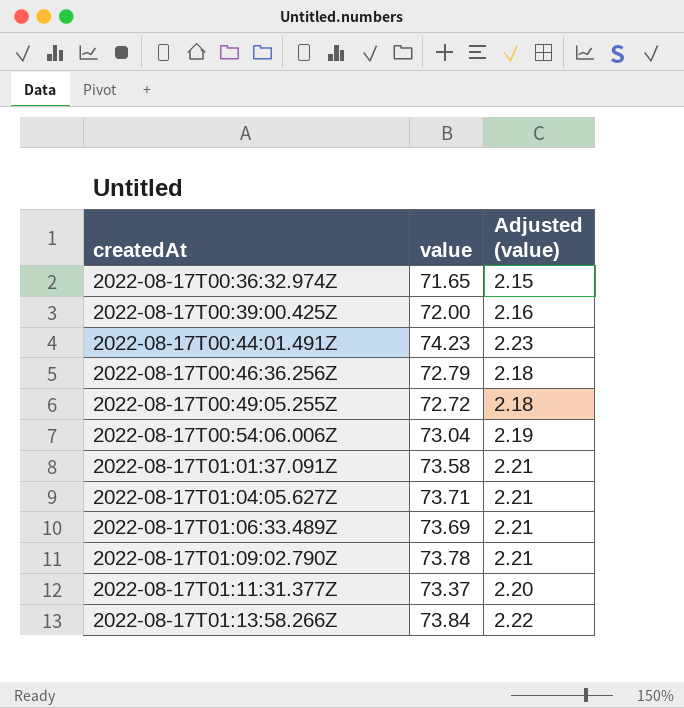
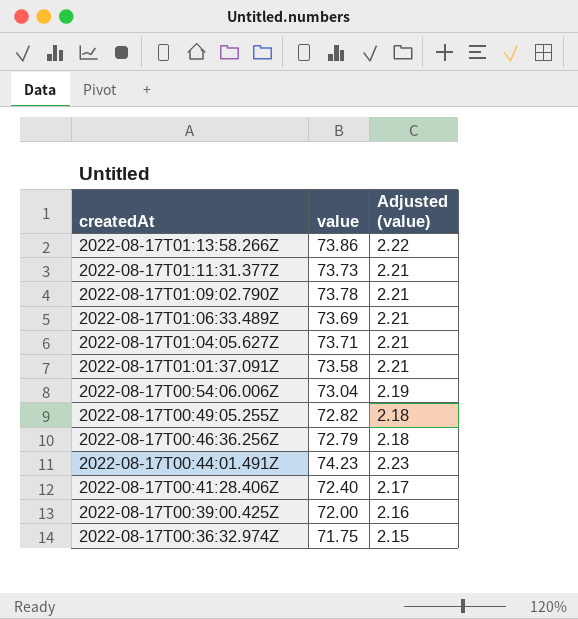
row order: createdAt ascending -> createdAt descending
2022-08-17T01:13:58.266Z | value: 73.84 -> 73.86
2022-08-17T01:11:31.377Z | value: 73.37 -> 73.73
2022-08-17T01:11:31.377Z | Adjusted (value): 2.20 -> 2.21
2022-08-17T00:49:05.255Z | value: 72.72 -> 72.82
row 2022-08-17T00:41:28.406Z: none -> 72.40 | 2.17
2022-08-17T00:36:32.974Z | value: 71.65 -> 71.75

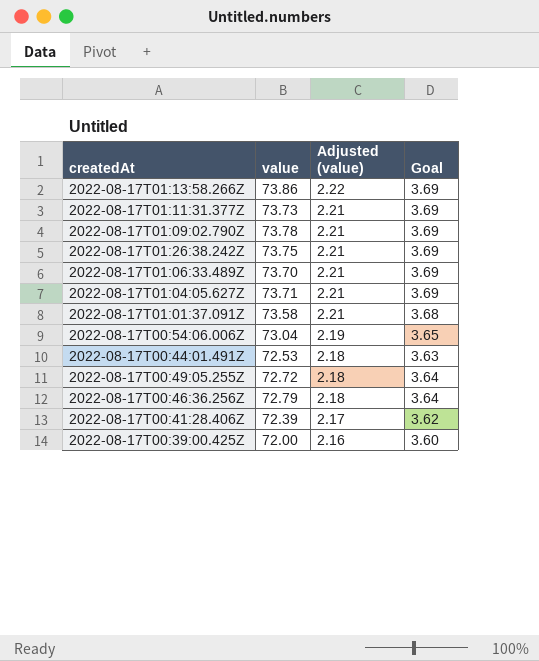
row order: createdAt descending -> Adjusted (value) descending
column Goal | formula: none -> [value] * 0.05
row 2022-08-17T00:36:32.974Z: 71.75 | 2.15 -> none
row 2022-08-17T01:26:38.242Z: none -> 73.75 | 2.21 | 3.69
2022-08-17T01:06:33.489Z | value: 73.69 -> 73.70
2022-08-17T00:44:01.491Z | value: 74.23 -> 72.53
2022-08-17T00:44:01.491Z | Adjusted (value): 2.23 -> 2.18
2022-08-17T00:49:05.255Z | value: 72.82 -> 72.72
2022-08-17T00:41:28.406Z | value: 72.40 -> 72.39

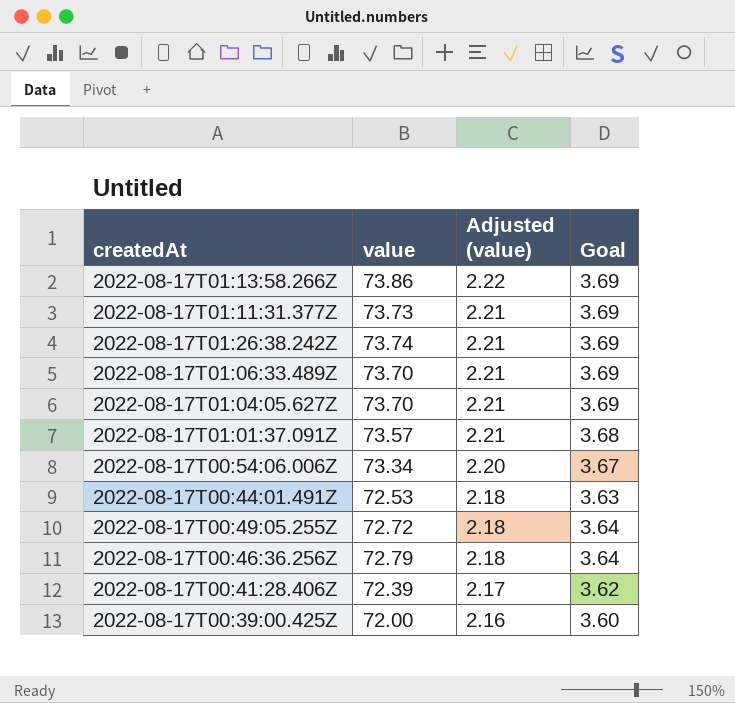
row 2022-08-17T01:09:02.790Z: 73.78 | 2.21 | 3.69 -> none
2022-08-17T01:26:38.242Z | value: 73.75 -> 73.74
2022-08-17T01:04:05.627Z | value: 73.71 -> 73.70
2022-08-17T01:01:37.091Z | value: 73.58 -> 73.57
2022-08-17T00:54:06.006Z | value: 73.04 -> 73.34
2022-08-17T00:54:06.006Z | Adjusted (value): 2.19 -> 2.20
2022-08-17T00:54:06.006Z | Goal: 3.65 -> 3.67

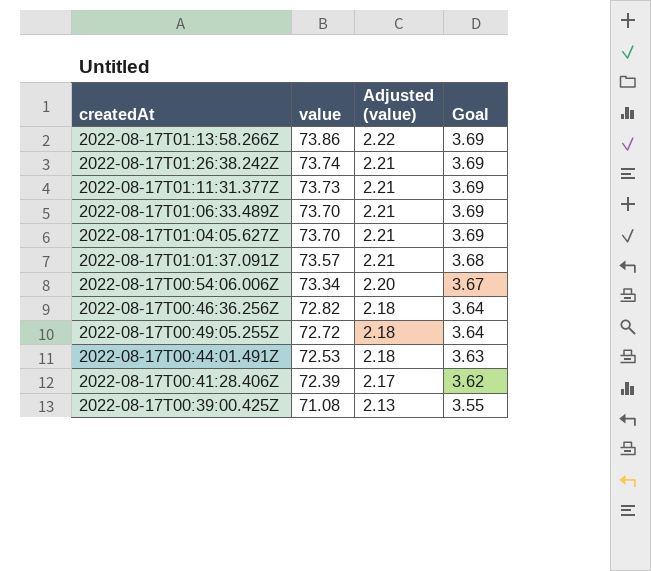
row order: Adjusted (value) descending -> value descending
2022-08-17T00:46:36.256Z | value: 72.79 -> 72.82
2022-08-17T00:39:00.425Z | value: 72.00 -> 71.08
2022-08-17T00:39:00.425Z | Adjusted (value): 2.16 -> 2.13
2022-08-17T00:39:00.425Z | Goal: 3.60 -> 3.55

